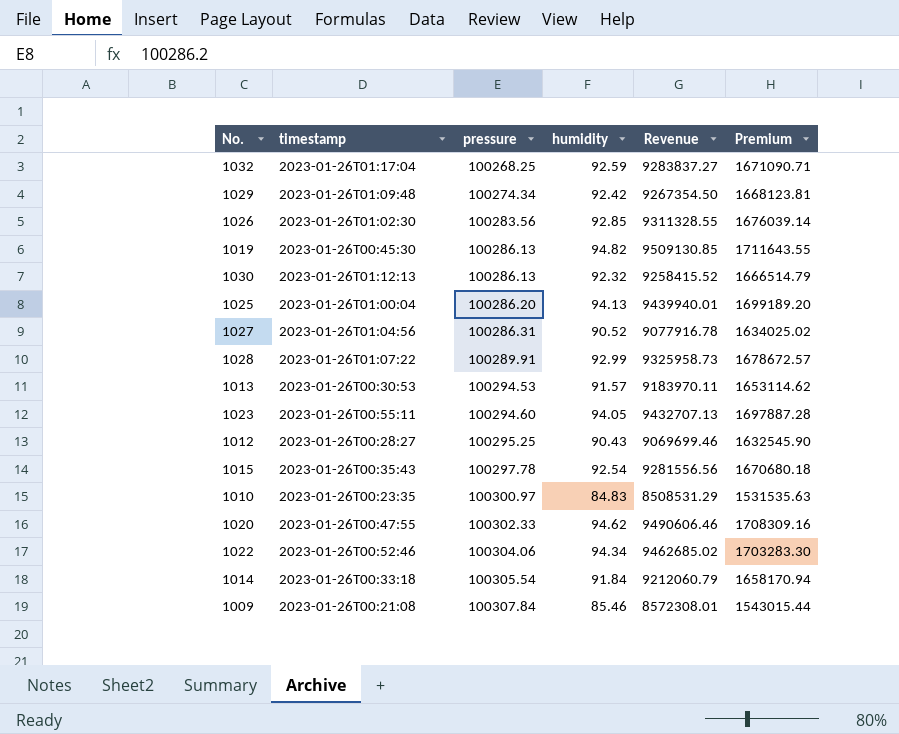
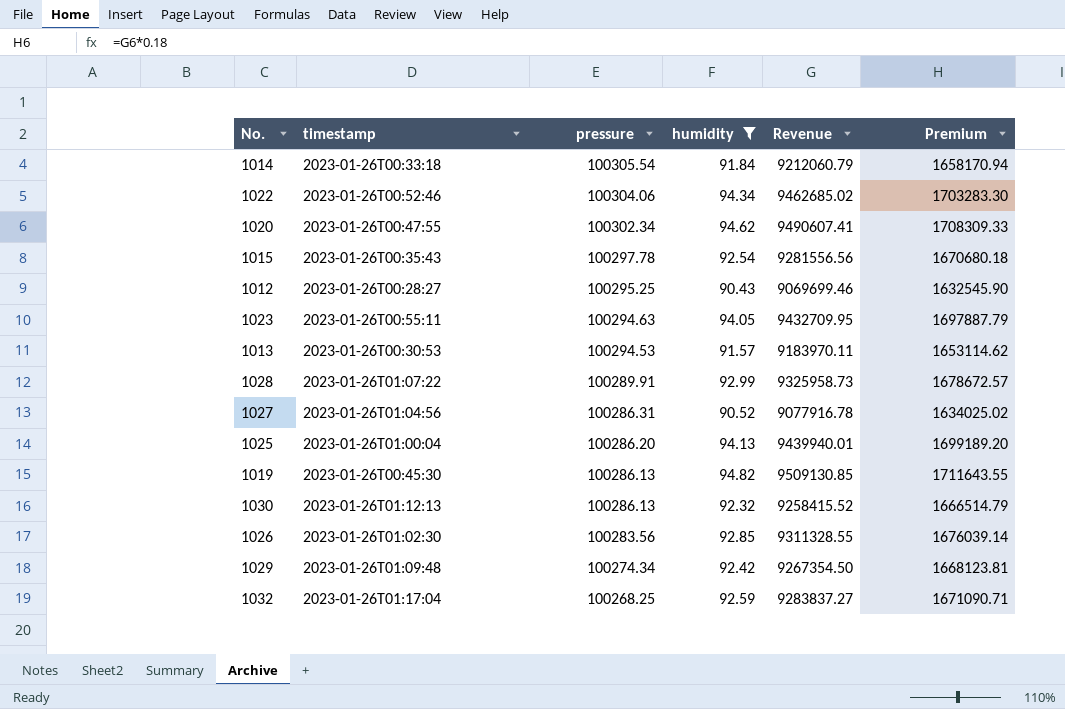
filter: none -> humidity >= 90.43
row order: pressure ascending -> pressure descending
1020 | pressure: 100302.33 -> 100302.34
1020 | Revenue: 9490606.46 -> 9490607.41
1020 | Premium: 1708309.16 -> 1708309.33
1023 | pressure: 100294.60 -> 100294.63
1023 | Revenue: 9432707.13 -> 9432709.95
1023 | Premium: 1697887.28 -> 1697887.79

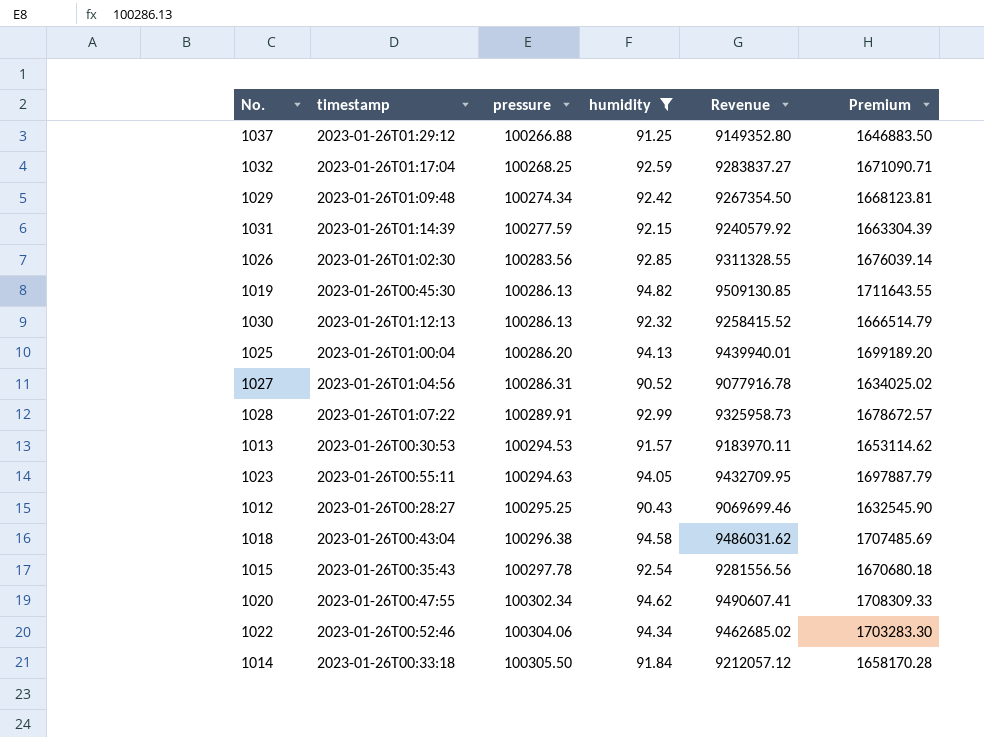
row order: pressure descending -> pressure ascending
row 1037: none -> 2023-01-26T01:29:12 | 100266.88 | 91.25 | 9149352.80 | 1646883.50
row 1031: none -> 2023-01-26T01:14:39 | 100277.59 | 92.15 | 9240579.92 | 1663304.39
row 1018: none -> 2023-01-26T00:43:04 | 100296.38 | 94.58 | 9486031.62 | 1707485.69
1014 | pressure: 100305.54 -> 100305.50
1014 | Revenue: 9212060.79 -> 9212057.12
1014 | Premium: 1658170.94 -> 1658170.28

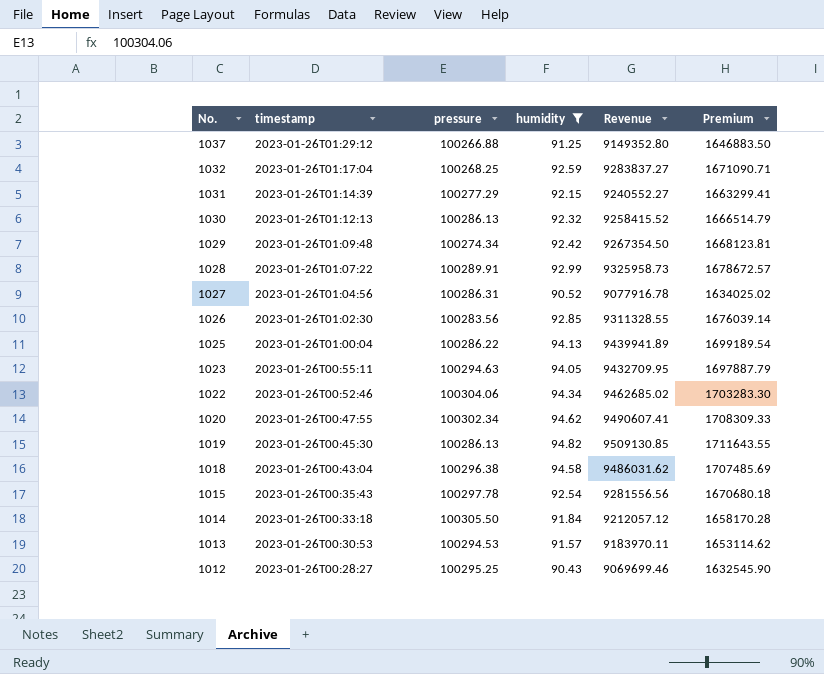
row order: pressure ascending -> No. descending
1031 | pressure: 100277.59 -> 100277.29
1031 | Revenue: 9240579.92 -> 9240552.27
1031 | Premium: 1663304.39 -> 1663299.41
1025 | pressure: 100286.20 -> 100286.22
1025 | Revenue: 9439940.01 -> 9439941.89
1025 | Premium: 1699189.20 -> 1699189.54

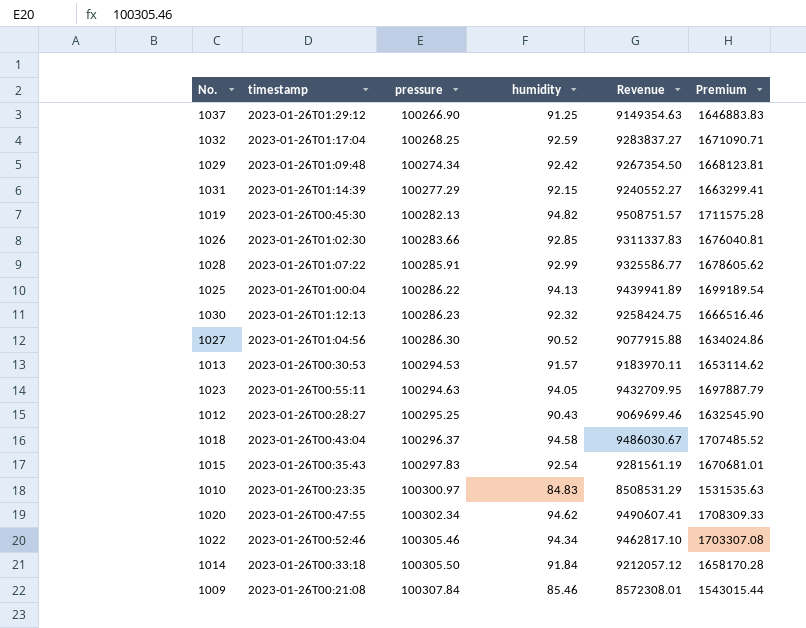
filter: humidity >= 90.43 -> none
row order: No. descending -> pressure ascending
1037 | pressure: 100266.88 -> 100266.90
1037 | Revenue: 9149352.80 -> 9149354.63
1037 | Premium: 1646883.50 -> 1646883.83
1019 | pressure: 100286.13 -> 100282.13
1019 | Revenue: 9509130.85 -> 9508751.57
1019 | Premium: 1711643.55 -> 1711575.28
1026 | pressure: 100283.56 -> 100283.66
1026 | Revenue: 9311328.55 -> 9311337.83
1026 | Premium: 1676039.14 -> 1676040.81
1028 | pressure: 100289.91 -> 100285.91
1028 | Revenue: 9325958.73 -> 9325586.77
1028 | Premium: 1678672.57 -> 1678605.62
1030 | pressure: 100286.13 -> 100286.23
1030 | Revenue: 9258415.52 -> 9258424.75
1030 | Premium: 1666514.79 -> 1666516.46
1027 | pressure: 100286.31 -> 100286.30
1027 | Revenue: 9077916.78 -> 9077915.88
1027 | Premium: 1634025.02 -> 1634024.86
1018 | pressure: 100296.38 -> 100296.37
1018 | Revenue: 9486031.62 -> 9486030.67
1018 | Premium: 1707485.69 -> 1707485.52
1015 | pressure: 100297.78 -> 100297.83
1015 | Revenue: 9281556.56 -> 9281561.19
1015 | Premium: 1670680.18 -> 1670681.01
1022 | pressure: 100304.06 -> 100305.46
1022 | Revenue: 9462685.02 -> 9462817.10
1022 | Premium: 1703283.30 -> 1703307.08

